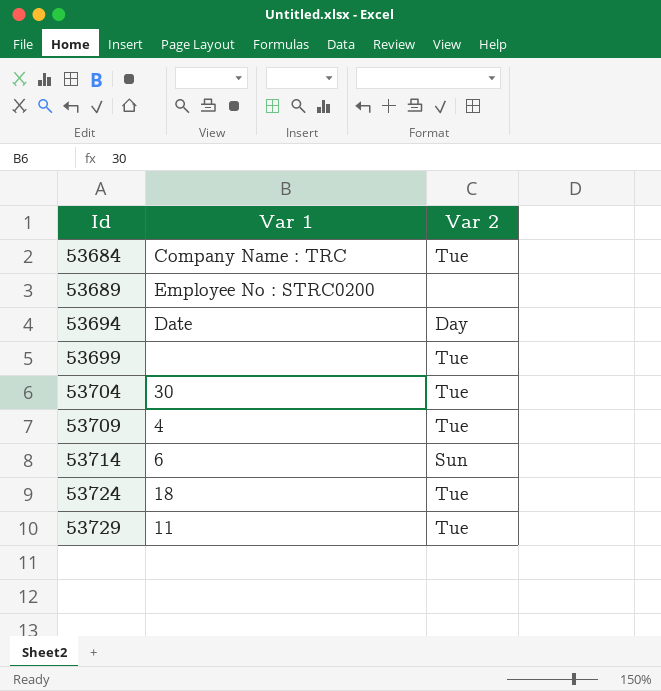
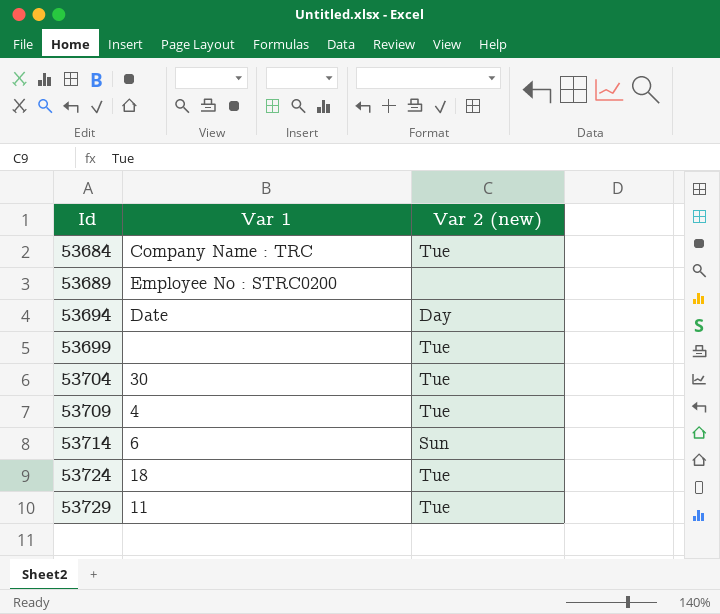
column name: Var 2 -> Var 2 (new)

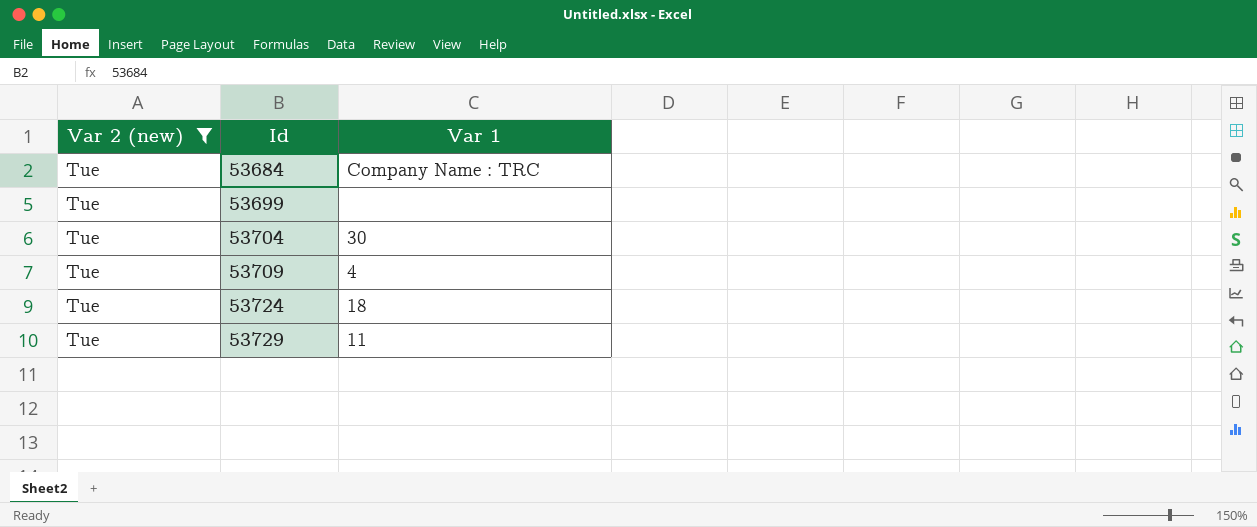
filter: none -> Var 2 (new) = Tue
column Var 2 (new) | position: 3 -> 1

